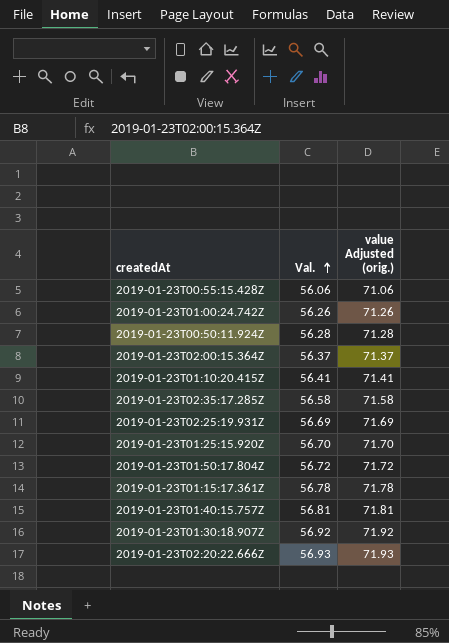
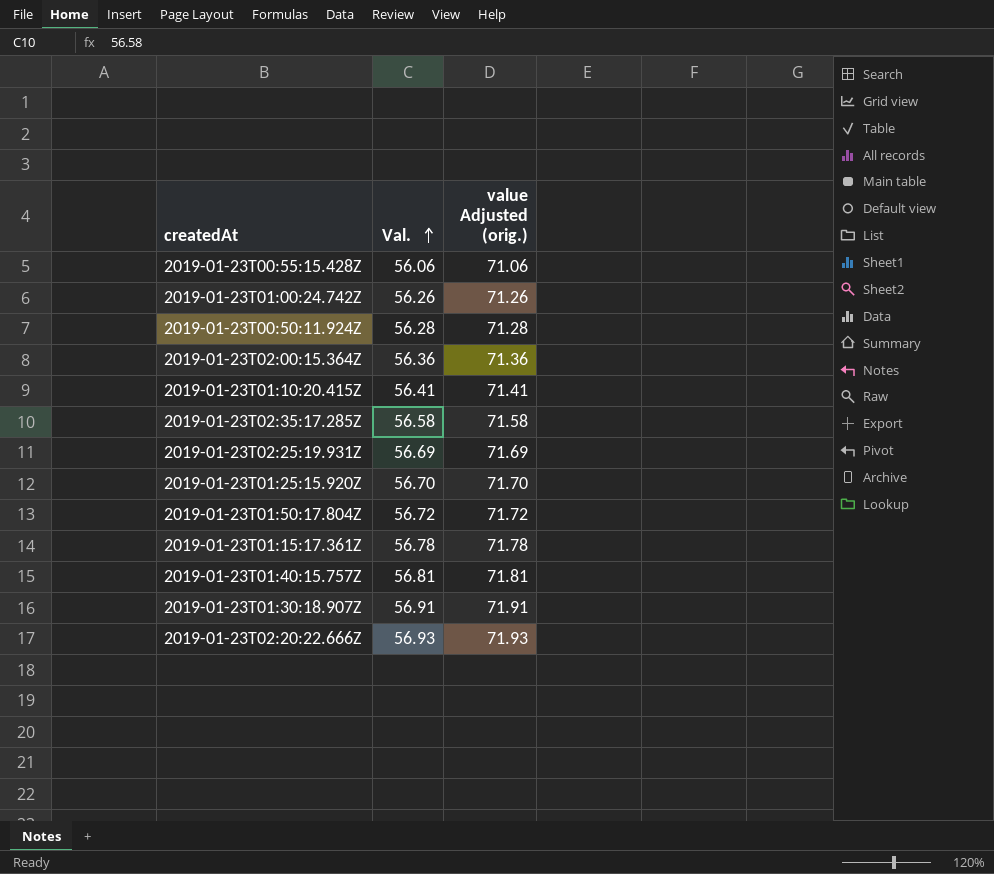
2019-01-23T02:00:15.364Z | Val.: 56.37 -> 56.36
2019-01-23T02:00:15.364Z | value Adjusted (orig.): 71.37 -> 71.36
2019-01-23T01:30:18.907Z | Val.: 56.92 -> 56.91
2019-01-23T01:30:18.907Z | value Adjusted (orig.): 71.92 -> 71.91

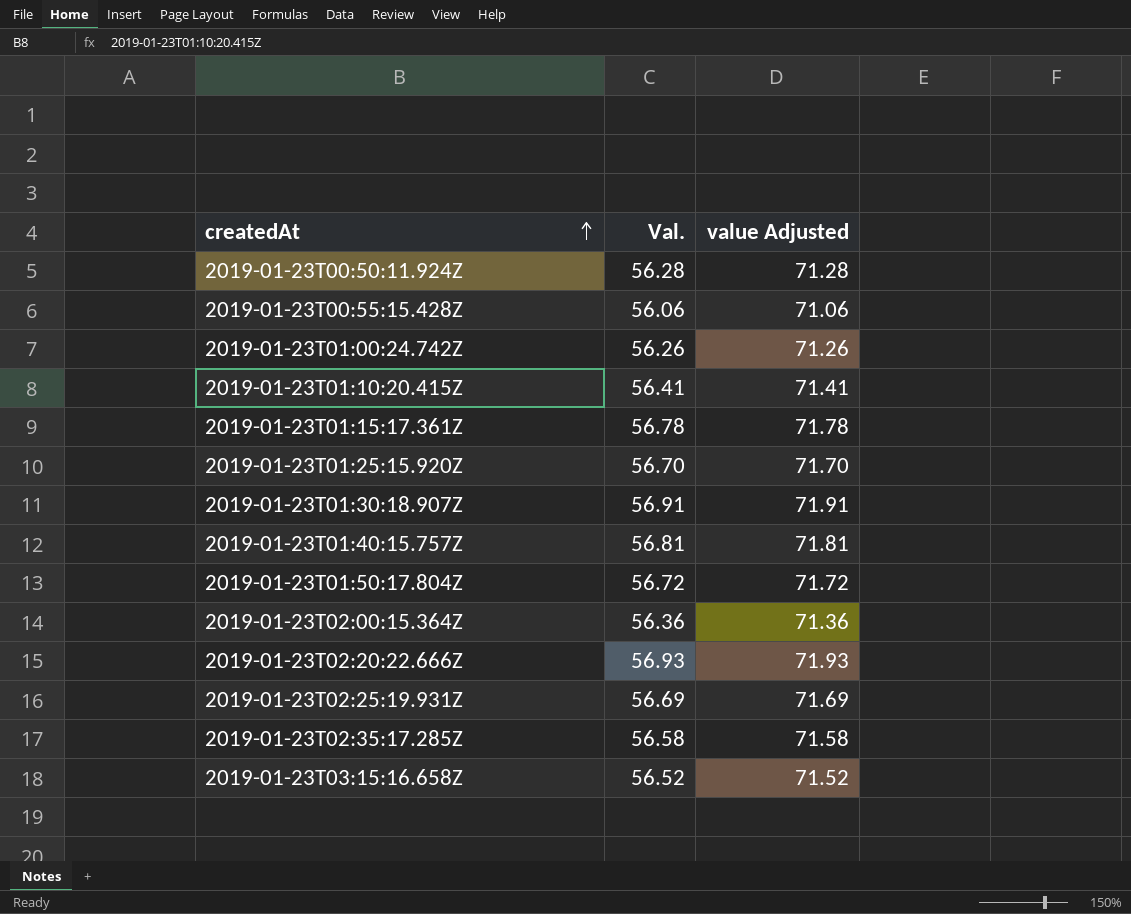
row order: Val. ascending -> createdAt ascending
column name: value Adjusted (orig.) -> value Adjusted
row 2019-01-23T03:15:16.658Z: none -> 56.52 | 71.52

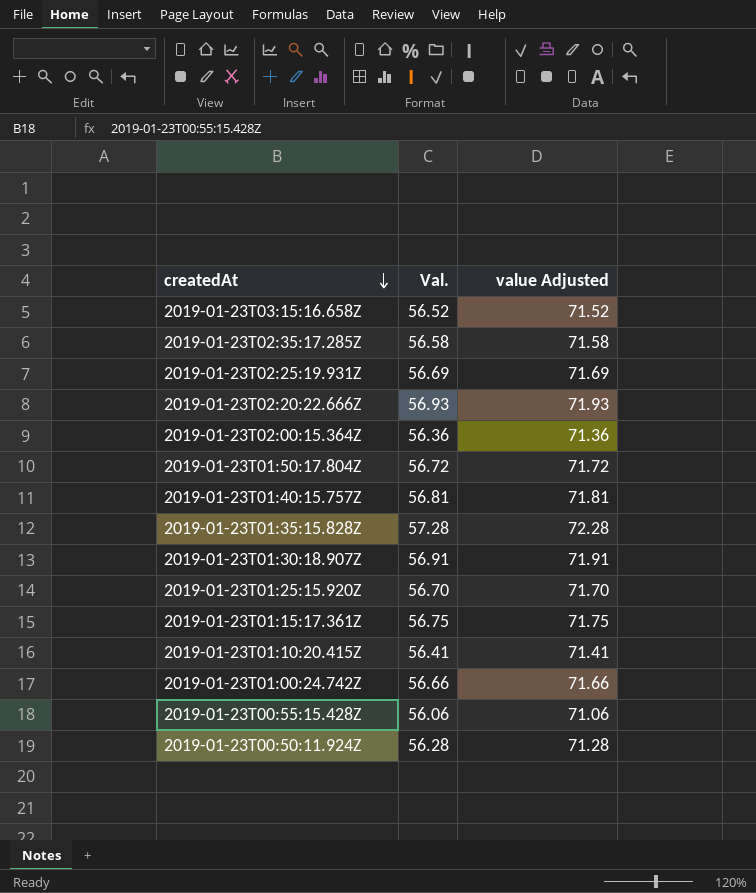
row order: createdAt ascending -> createdAt descending
row 2019-01-23T01:35:15.828Z: none -> 57.28 | 72.28
2019-01-23T01:15:17.361Z | Val.: 56.78 -> 56.75
2019-01-23T01:15:17.361Z | value Adjusted: 71.78 -> 71.75
2019-01-23T01:00:24.742Z | Val.: 56.26 -> 56.66
2019-01-23T01:00:24.742Z | value Adjusted: 71.26 -> 71.66

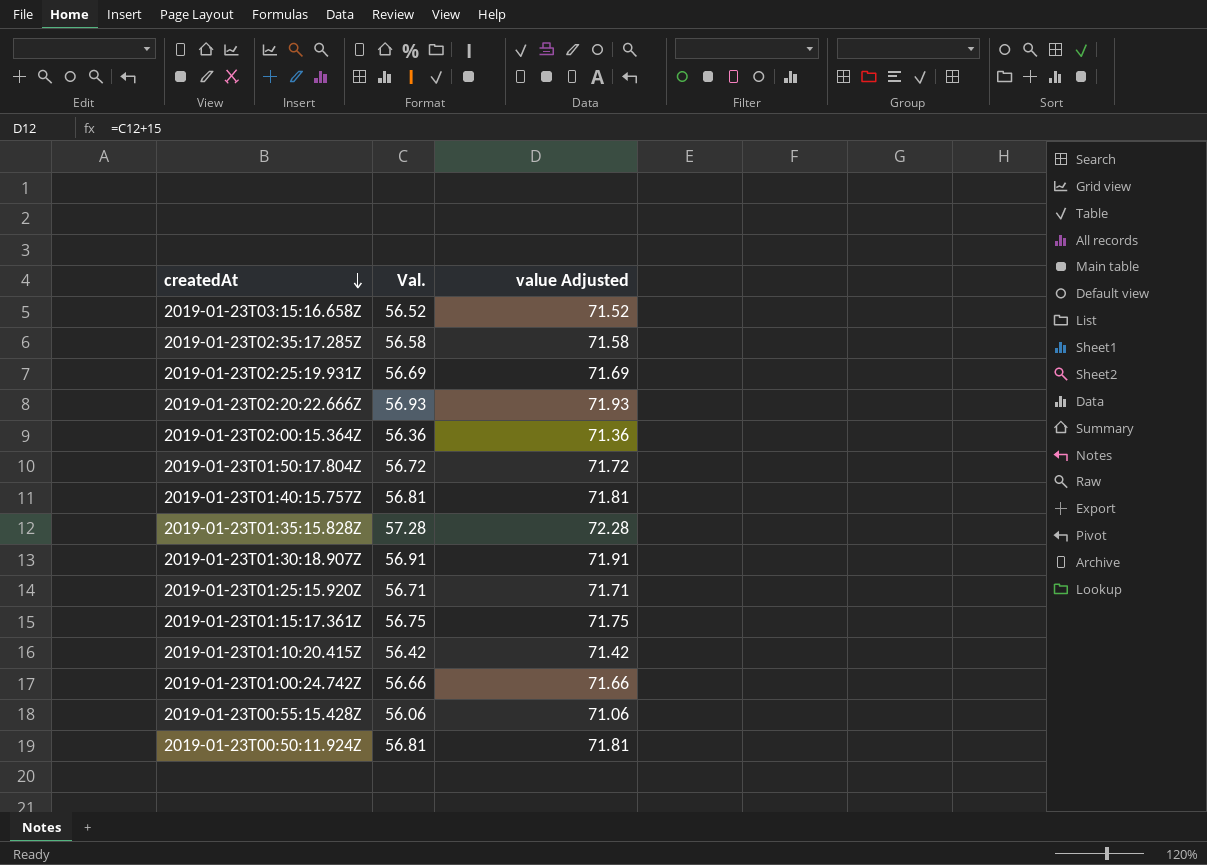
2019-01-23T01:25:15.920Z | Val.: 56.70 -> 56.71
2019-01-23T01:25:15.920Z | value Adjusted: 71.70 -> 71.71
2019-01-23T01:10:20.415Z | Val.: 56.41 -> 56.42
2019-01-23T01:10:20.415Z | value Adjusted: 71.41 -> 71.42
2019-01-23T00:50:11.924Z | Val.: 56.28 -> 56.81
2019-01-23T00:50:11.924Z | value Adjusted: 71.28 -> 71.81

